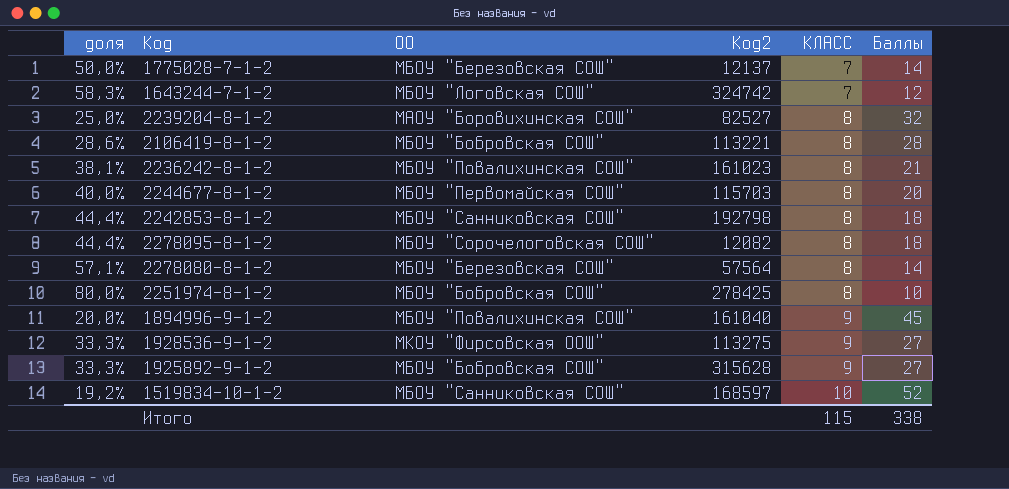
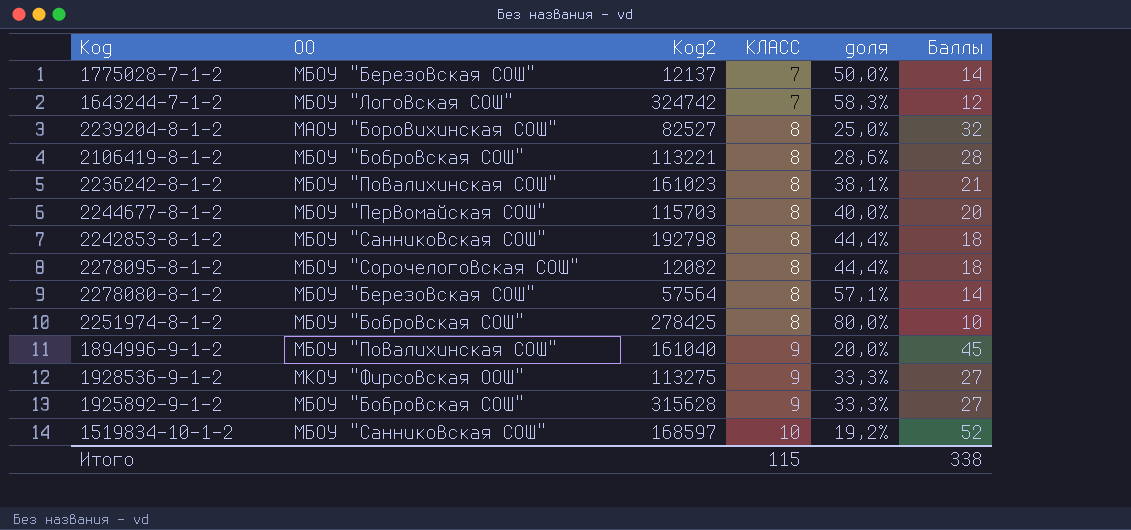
column доля | position: 1 -> 5

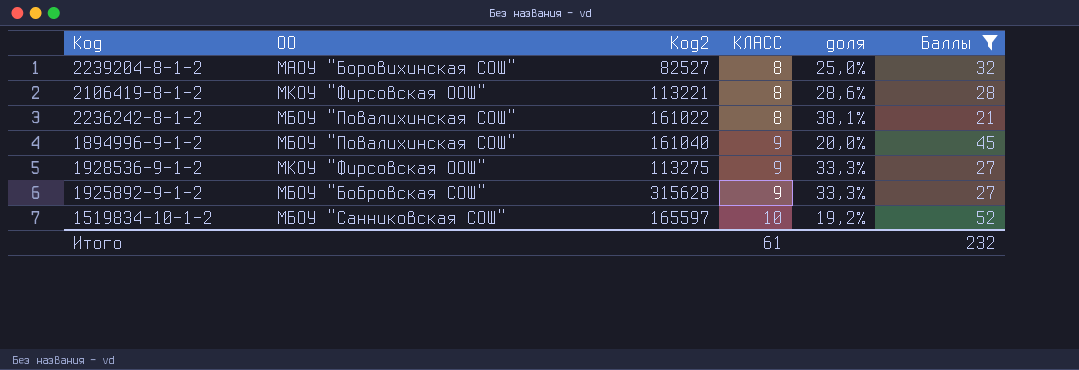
filter: none -> Баллы >= 21
2106419-8-1-2 | ОО: МБОУ "Бобровская СОШ" -> МКОУ "Фирсовская ООШ"
2236242-8-1-2 | Код2: 161023 -> 161022
1519834-10-1-2 | Код2: 168597 -> 165597
Итого | КЛАСС: 115 -> 61
Итого | Баллы: 338 -> 232

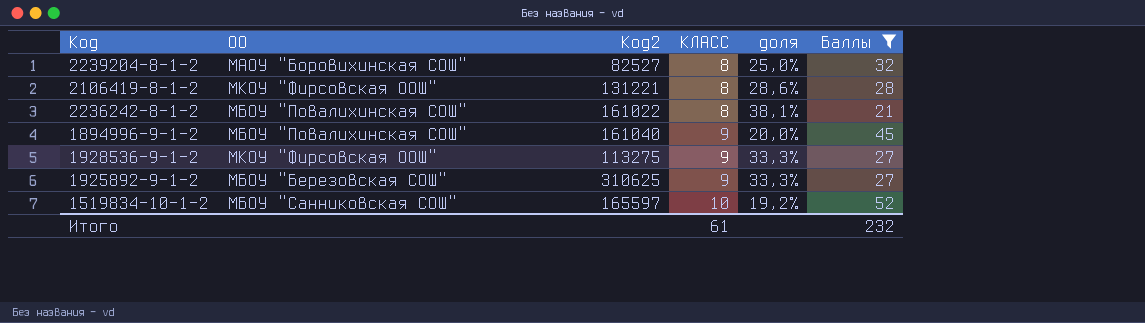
2106419-8-1-2 | Код2: 113221 -> 131221
1925892-9-1-2 | ОО: МБОУ "Бобровская СОШ" -> МБОУ "Березовская СОШ"
1925892-9-1-2 | Код2: 315628 -> 310625

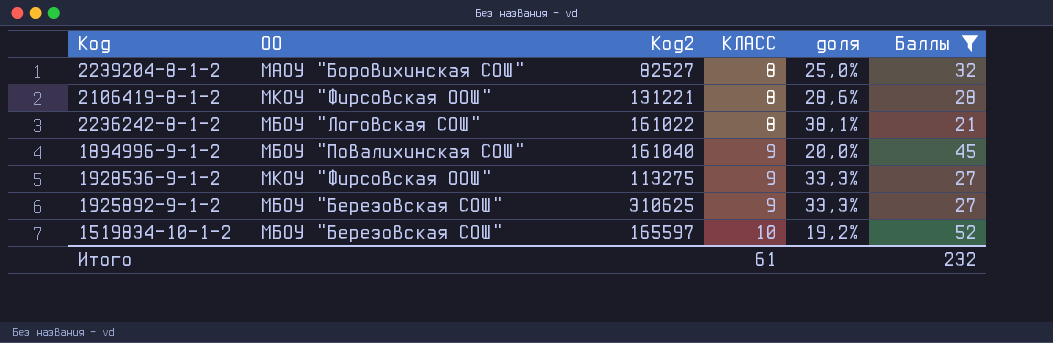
2236242-8-1-2 | ОО: МБОУ "Повалихинская СОШ" -> МБОУ "Логовская СОШ"
1519834-10-1-2 | ОО: МБОУ "Санниковская СОШ" -> МБОУ "Березовская СОШ"

